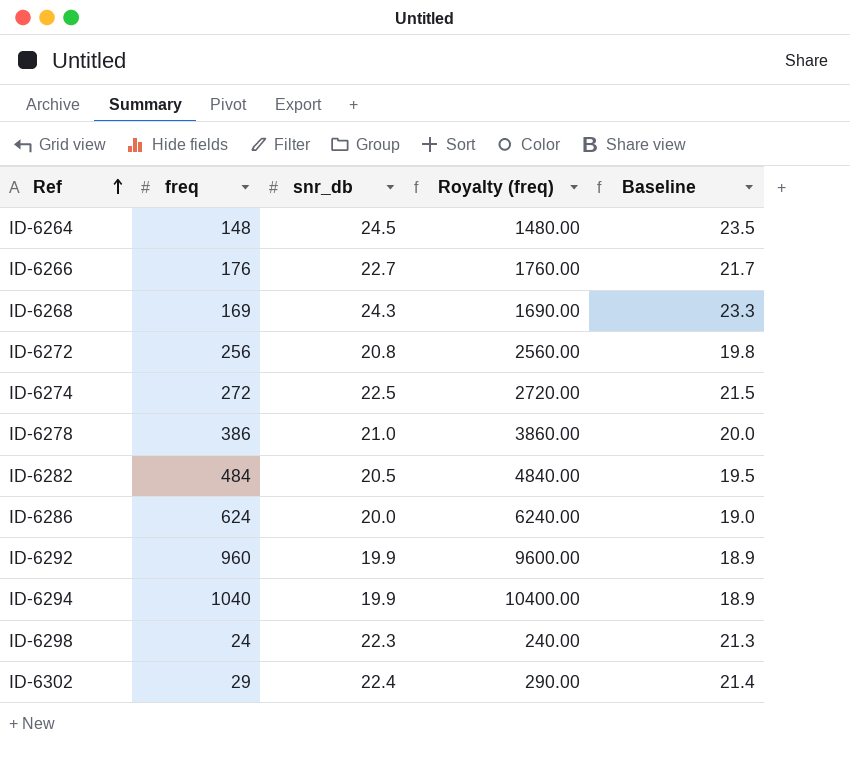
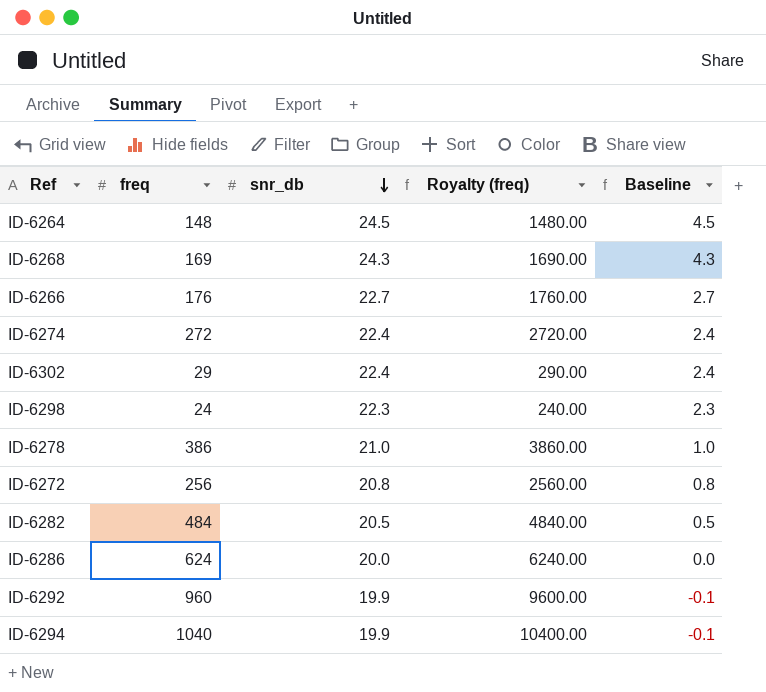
row order: Ref ascending -> snr_db descending
column Baseline | formula: [snr_db] - 1 -> [snr_db] - 20
ID-6274 | snr_db: 22.5 -> 22.4

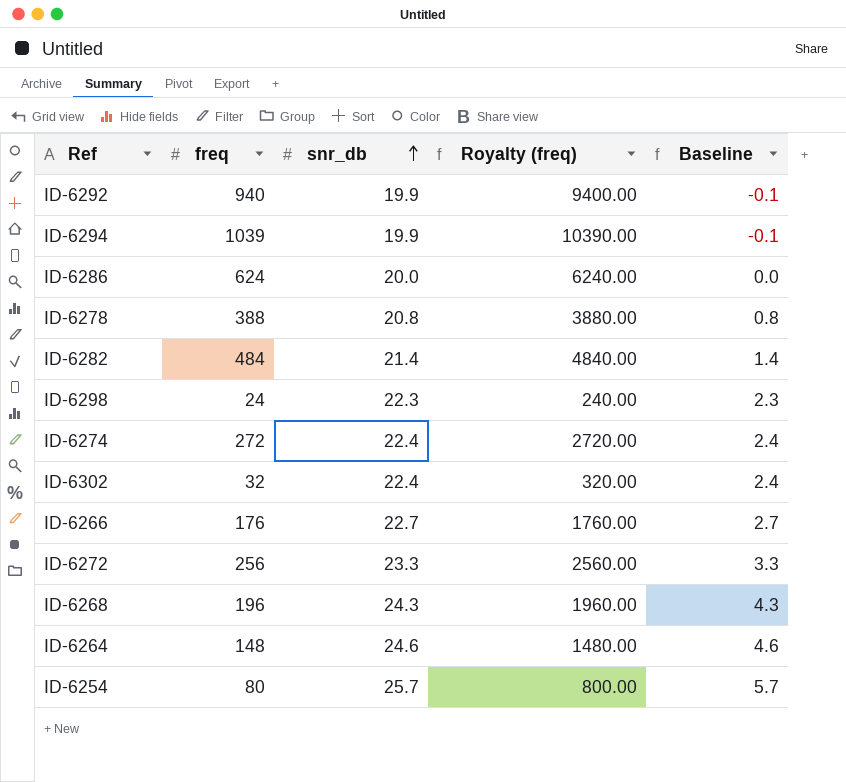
row order: snr_db descending -> snr_db ascending
ID-6292 | freq: 960 -> 940
ID-6292 | Royalty (freq): 9600.00 -> 9400.00
ID-6294 | freq: 1040 -> 1039
ID-6294 | Royalty (freq): 10400.00 -> 10390.00
ID-6278 | freq: 386 -> 388
ID-6278 | snr_db: 21.0 -> 20.8
ID-6278 | Royalty (freq): 3860.00 -> 3880.00
ID-6278 | Baseline: 1.0 -> 0.8
ID-6282 | snr_db: 20.5 -> 21.4
ID-6282 | Baseline: 0.5 -> 1.4
ID-6302 | freq: 29 -> 32
ID-6302 | Royalty (freq): 290.00 -> 320.00
ID-6272 | snr_db: 20.8 -> 23.3
ID-6272 | Baseline: 0.8 -> 3.3
ID-6268 | freq: 169 -> 196
ID-6268 | Royalty (freq): 1690.00 -> 1960.00
ID-6264 | snr_db: 24.5 -> 24.6
ID-6264 | Baseline: 4.5 -> 4.6
row ID-6254: none -> 80 | 25.7 | 800.00 | 5.7

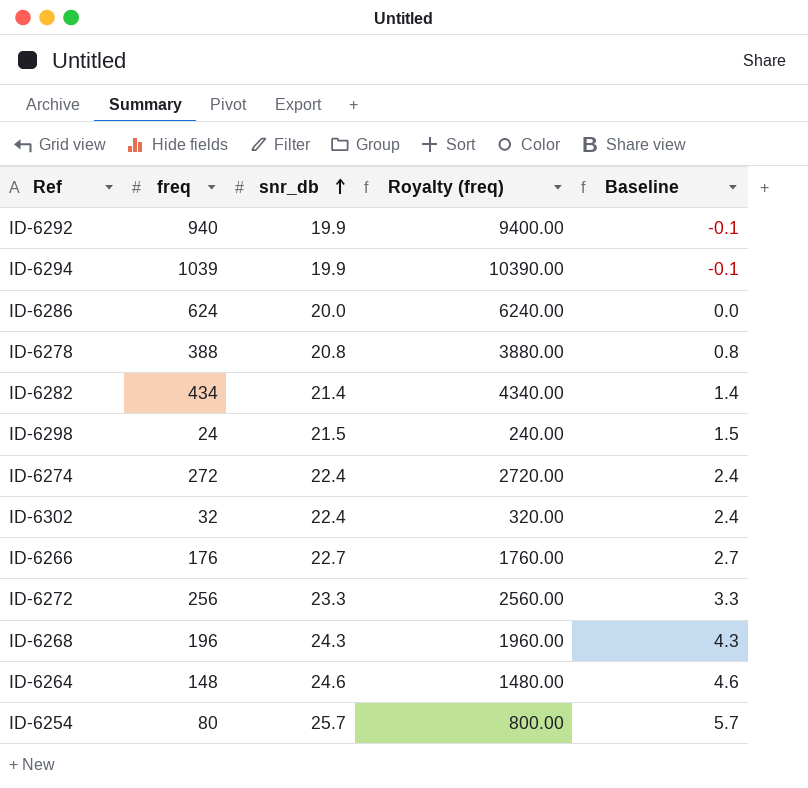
ID-6282 | freq: 484 -> 434
ID-6282 | Royalty (freq): 4840.00 -> 4340.00
ID-6298 | snr_db: 22.3 -> 21.5
ID-6298 | Baseline: 2.3 -> 1.5

